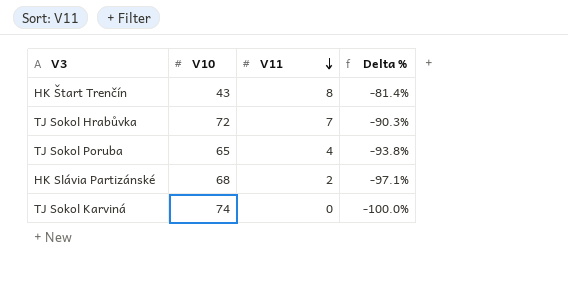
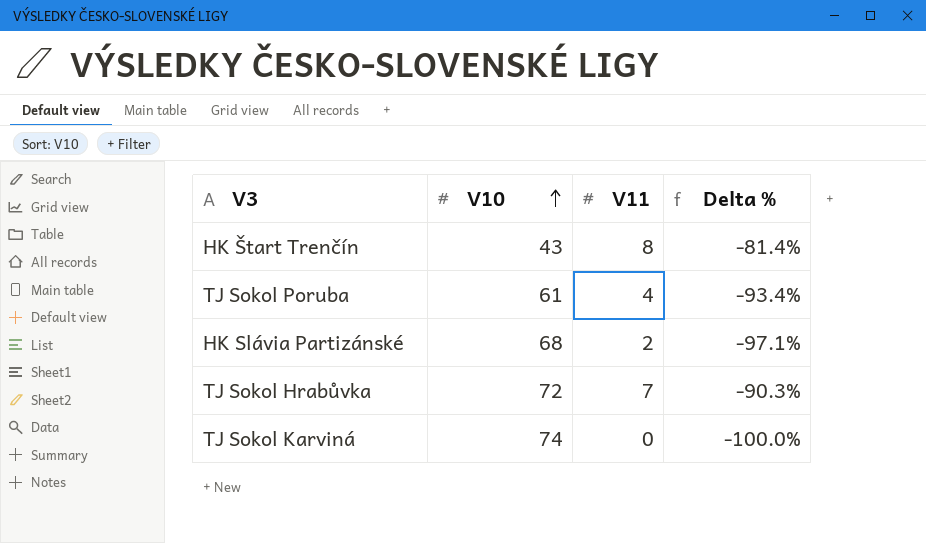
row order: V11 descending -> V10 ascending
TJ Sokol Poruba | V10: 65 -> 61
TJ Sokol Poruba | Delta %: -93.8% -> -93.4%

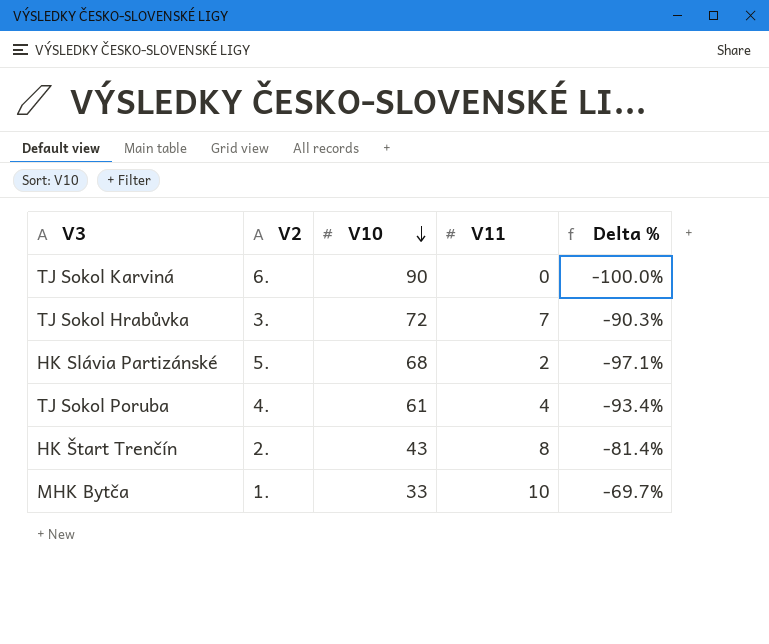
row order: V10 ascending -> V10 descending
column V2 | position: none -> 2
TJ Sokol Karviná | V10: 74 -> 90
row MHK Bytča: none -> 1. | 33 | 10 | -69.7%

